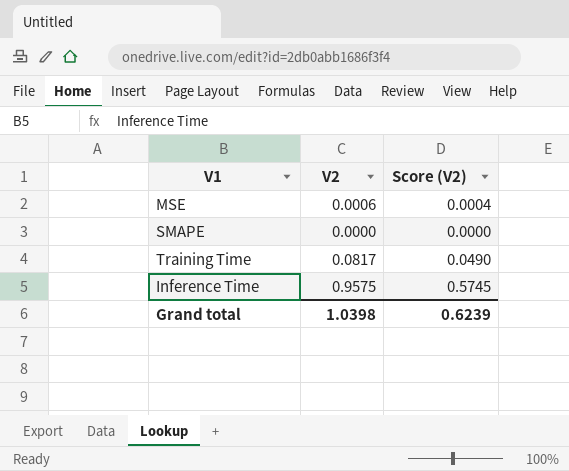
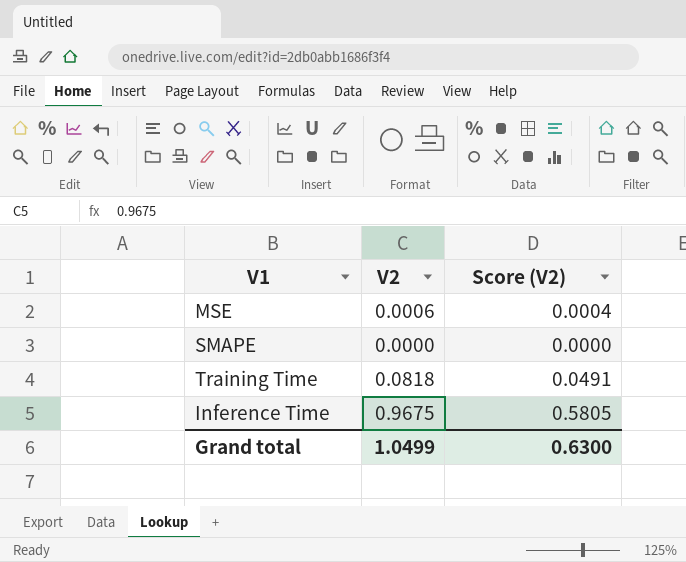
Training Time | V2: 0.0817 -> 0.0818
Training Time | Score (V2): 0.0490 -> 0.0491
Inference Time | V2: 0.9575 -> 0.9675
Inference Time | Score (V2): 0.5745 -> 0.5805
Grand total | V2: 1.0398 -> 1.0499
Grand total | Score (V2): 0.6239 -> 0.6300

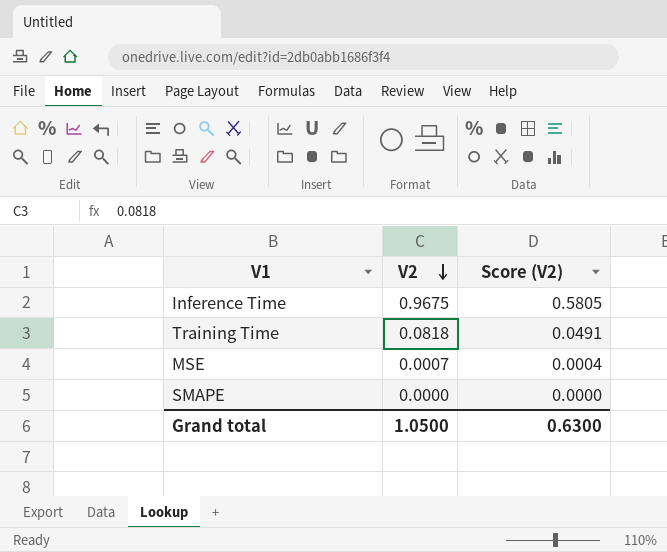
row order: none -> V2 descending
MSE | V2: 0.0006 -> 0.0007
Grand total | V2: 1.0499 -> 1.0500

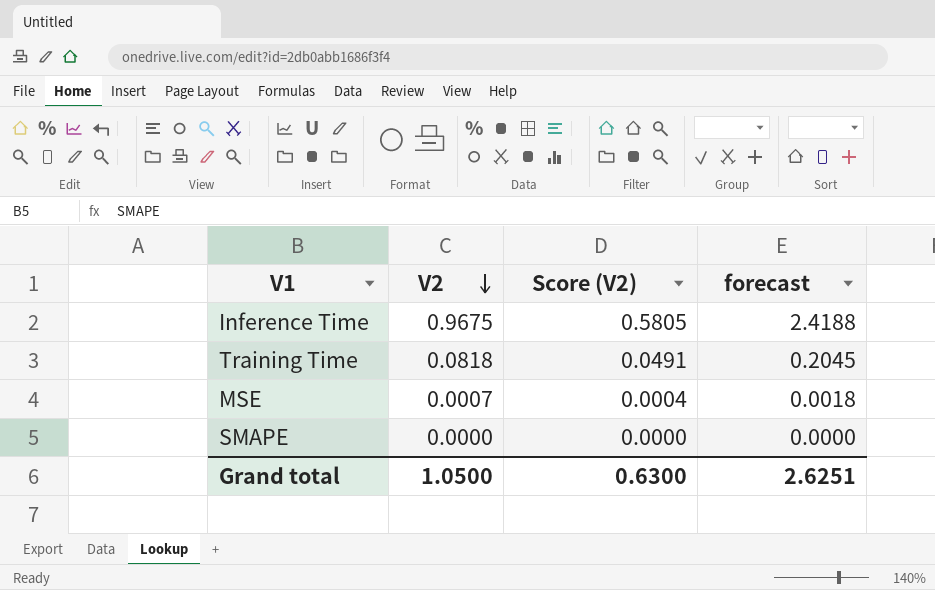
column forecast | formula: none -> [V2] * 2.5

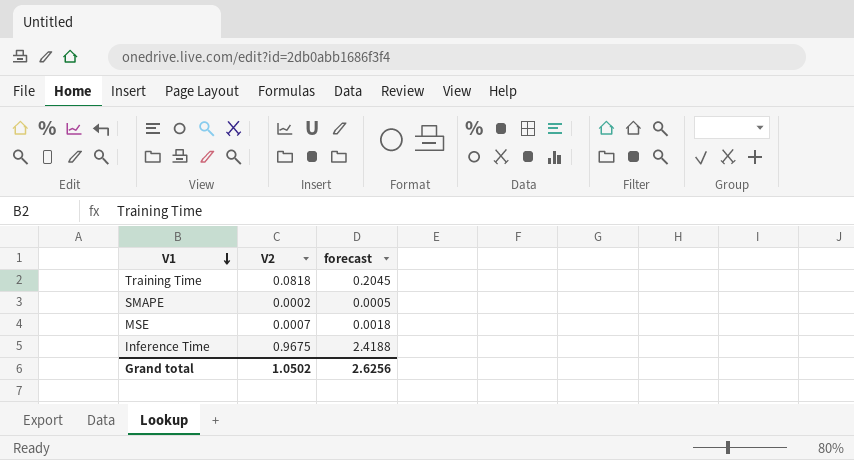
row order: V2 descending -> V1 descending
column Score (V2) | formula: [V2] * 0.6 -> none
SMAPE | V2: 0.0000 -> 0.0002
SMAPE | forecast: 0.0000 -> 0.0005
Grand total | V2: 1.0500 -> 1.0502
Grand total | forecast: 2.6251 -> 2.6256

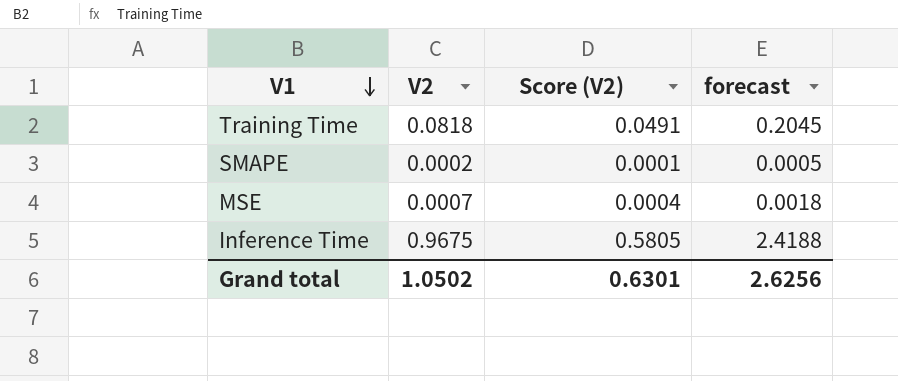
column Score (V2) | formula: none -> [V2] * 0.6

